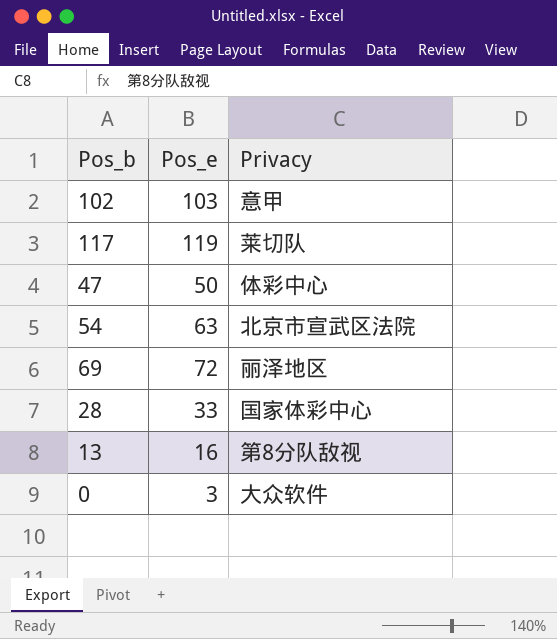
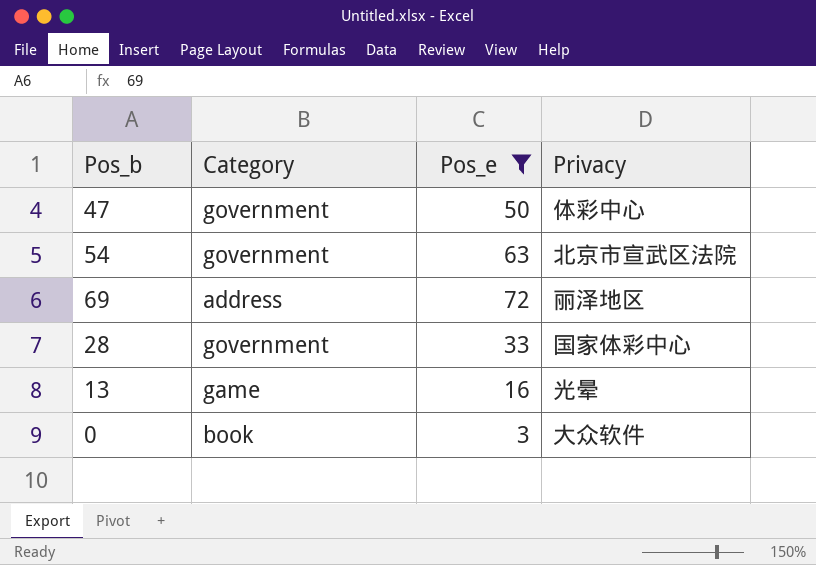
filter: none -> Pos_e <= 72
column Category | position: none -> 2
13 | Privacy: 第8分队敌视 -> 光晕

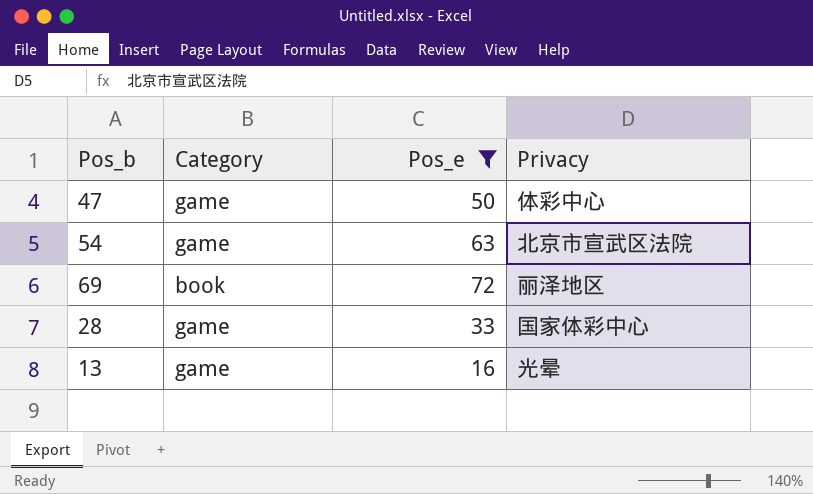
row 0: book | 3 | 大众软件 -> none
47 | Category: government -> game
54 | Category: government -> game
69 | Category: address -> book
28 | Category: government -> game

